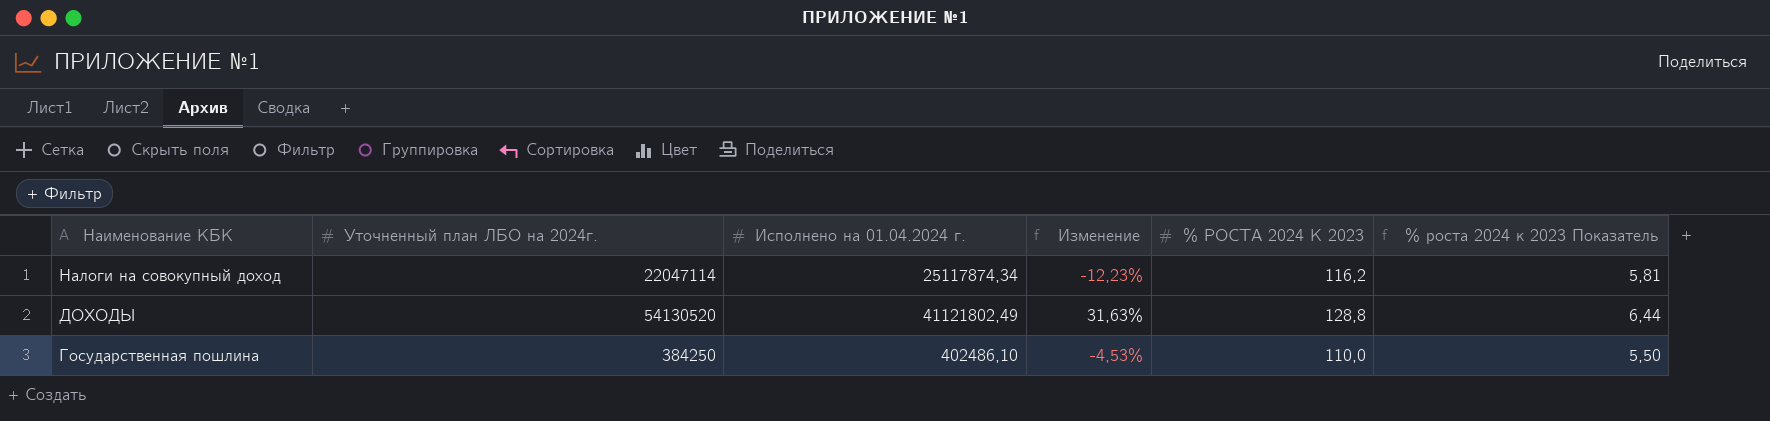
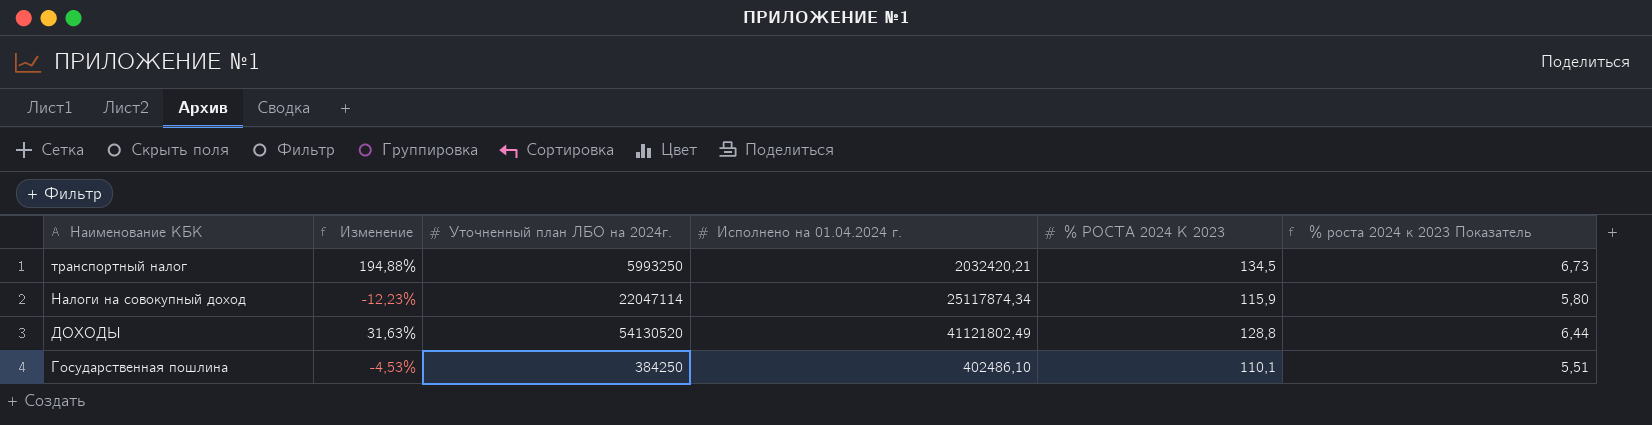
column Изменение | position: 4 -> 2
row транспортный налог: none -> 194,88% | 5993250 | 2032420,21 | 134,5 | 6,73
Налоги на совокупный доход | % РОСТА 2024 К 2023: 116,2 -> 115,9
Налоги на совокупный доход | % роста 2024 к 2023 Показатель: 5,81 -> 5,80
Государственная пошлина | % РОСТА 2024 К 2023: 110,0 -> 110,1
Государственная пошлина | % роста 2024 к 2023 Показатель: 5,50 -> 5,51

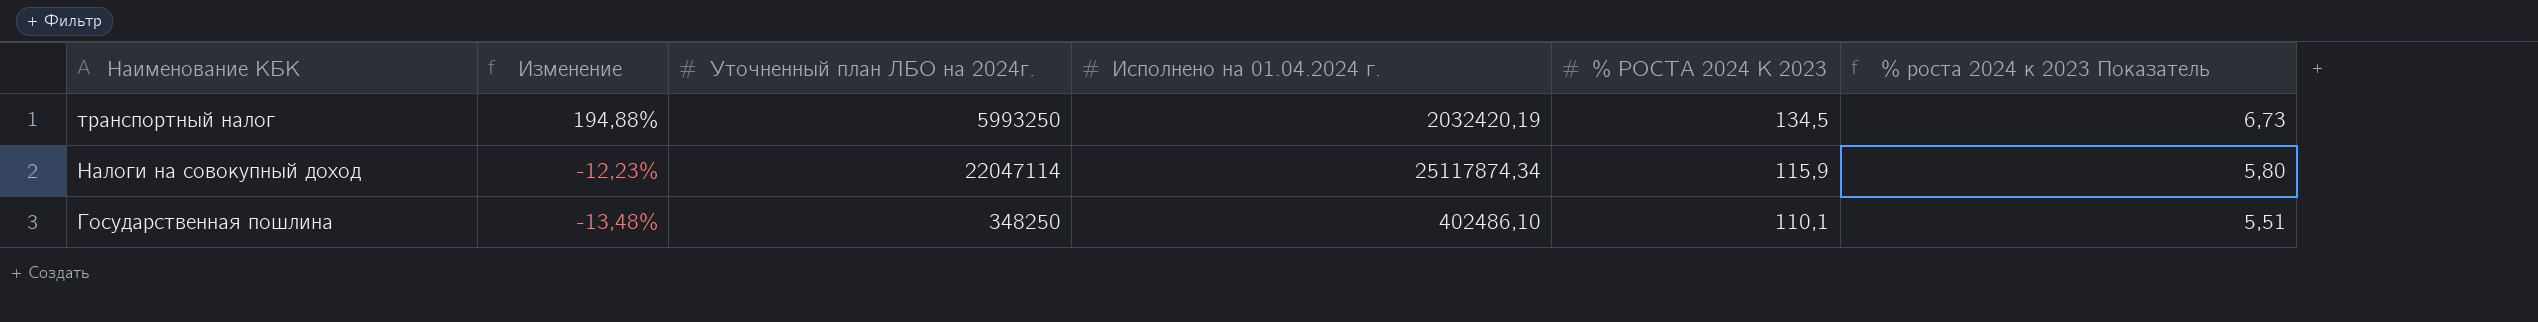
row ДОХОДЫ: 31,63% | 54130520 | 41121802,49 | 128,8 | 6,44 -> none
транспортный налог | Исполнено на 01.04.2024 г.: 2032420,21 -> 2032420,19
Государственная пошлина | Изменение: -4,53% -> -13,48%
Государственная пошлина | Уточненный план ЛБО на 2024г.: 384250 -> 348250

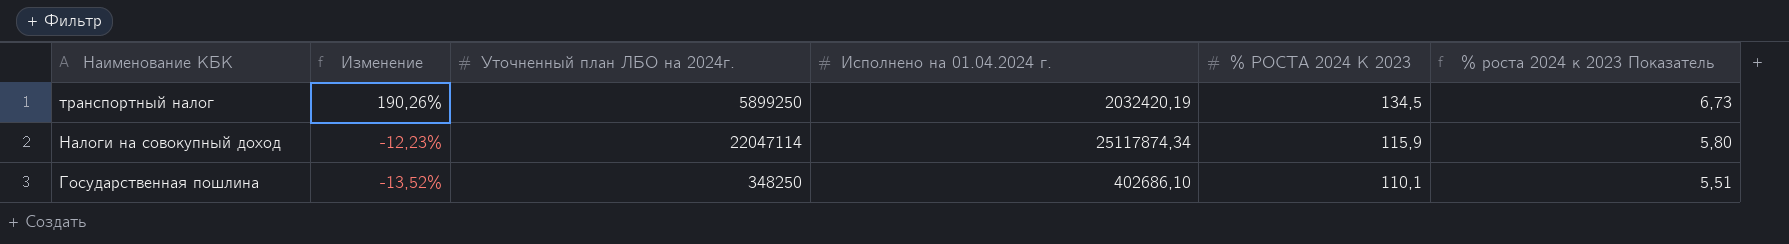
транспортный налог | Изменение: 194,88% -> 190,26%
транспортный налог | Уточненный план ЛБО на 2024г.: 5993250 -> 5899250
Государственная пошлина | Изменение: -13,48% -> -13,52%
Государственная пошлина | Исполнено на 01.04.2024 г.: 402486,10 -> 402686,10

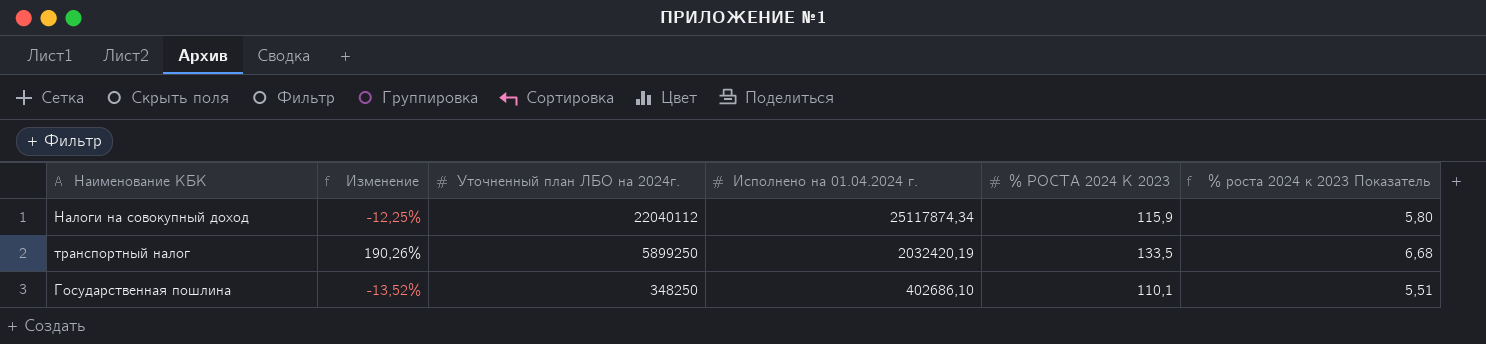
row order: Наименование КБК descending -> Уточненный план ЛБО на 2024г. descending
Налоги на совокупный доход | Изменение: -12,23% -> -12,25%
Налоги на совокупный доход | Уточненный план ЛБО на 2024г.: 22047114 -> 22040112
транспортный налог | % РОСТА 2024 К 2023: 134,5 -> 133,5
транспортный налог | % роста 2024 к 2023 Показатель: 6,73 -> 6,68

